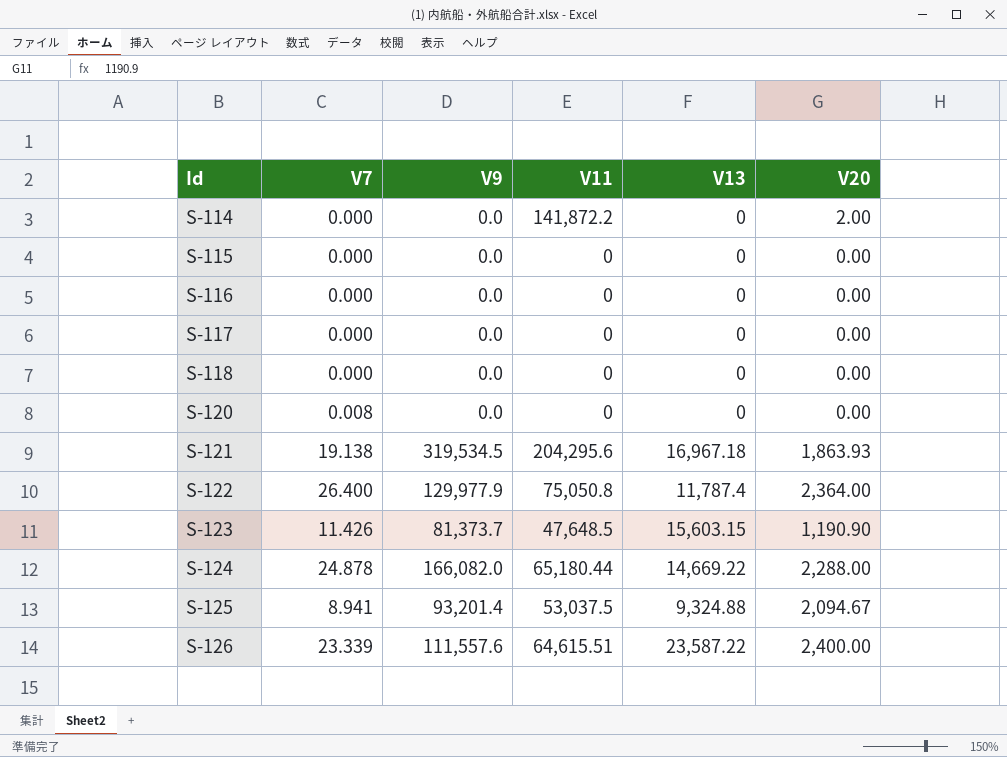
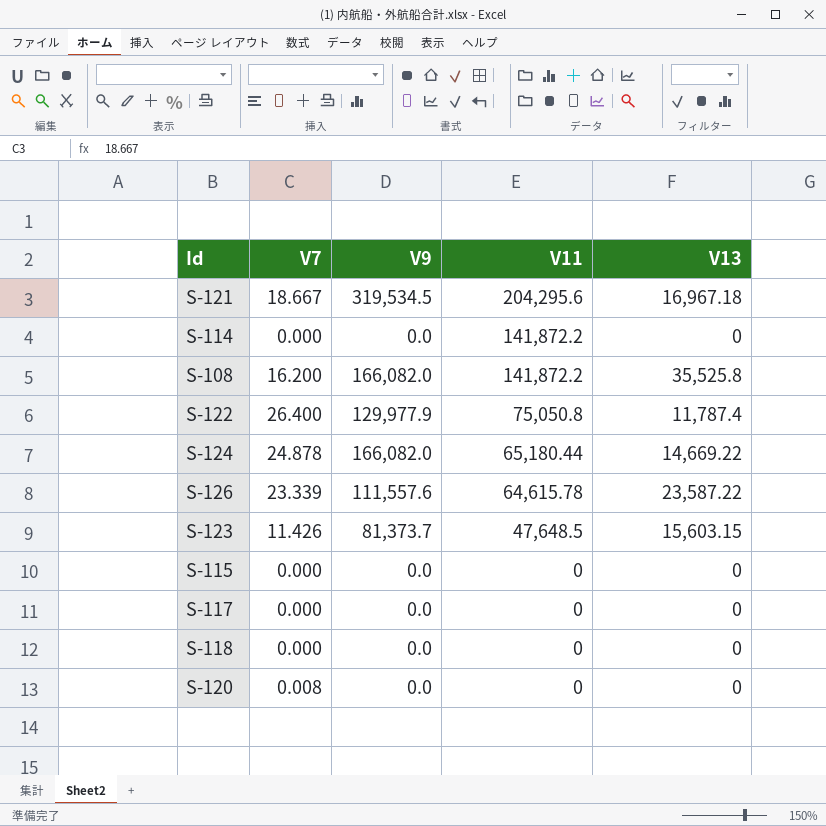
row order: Id ascending -> V11 descending
column V20 | position: 6 -> none
row S-116: 0.000 | 0.0 | 0 | 0 | 0.00 -> none
row S-125: 8.941 | 93,201.4 | 53,037.5 | 9,324.88 | 2,094.67 -> none
S-121 | V7: 19.138 -> 18.667
row S-108: none -> 16.200 | 166,082.0 | 141,872.2 | 35,525.8
S-126 | V11: 64,615.51 -> 64,615.78

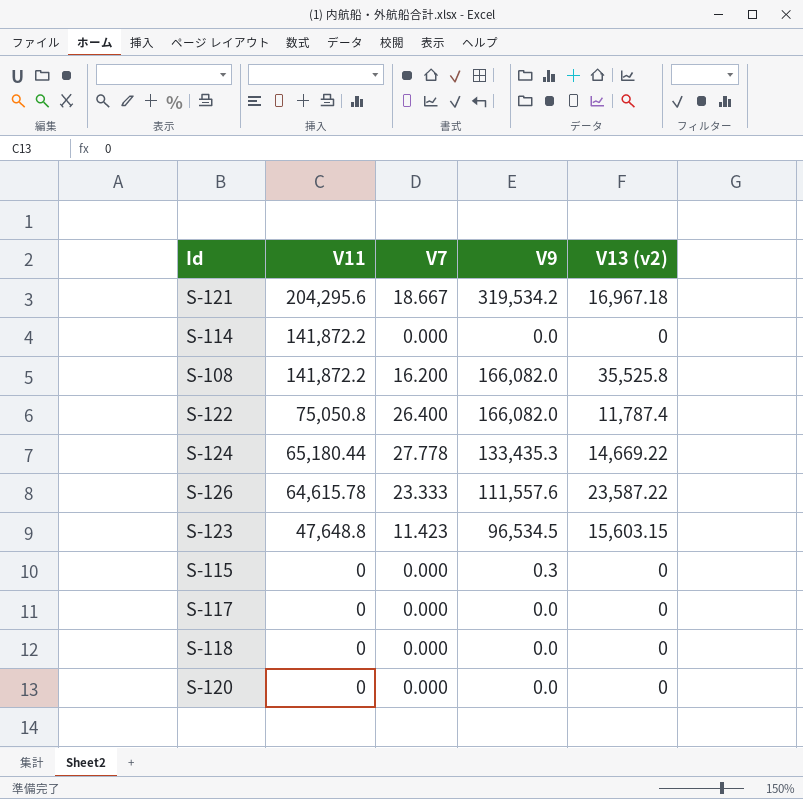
column V11 | position: 4 -> 2
column name: V13 -> V13 (v2)
S-121 | V9: 319,534.5 -> 319,534.2
S-122 | V9: 129,977.9 -> 166,082.0
S-124 | V7: 24.878 -> 27.778
S-124 | V9: 166,082.0 -> 133,435.3
S-126 | V7: 23.339 -> 23.333
S-123 | V11: 47,648.5 -> 47,648.8
S-123 | V7: 11.426 -> 11.423
S-123 | V9: 81,373.7 -> 96,534.5
S-115 | V9: 0.0 -> 0.3
S-120 | V7: 0.008 -> 0.000

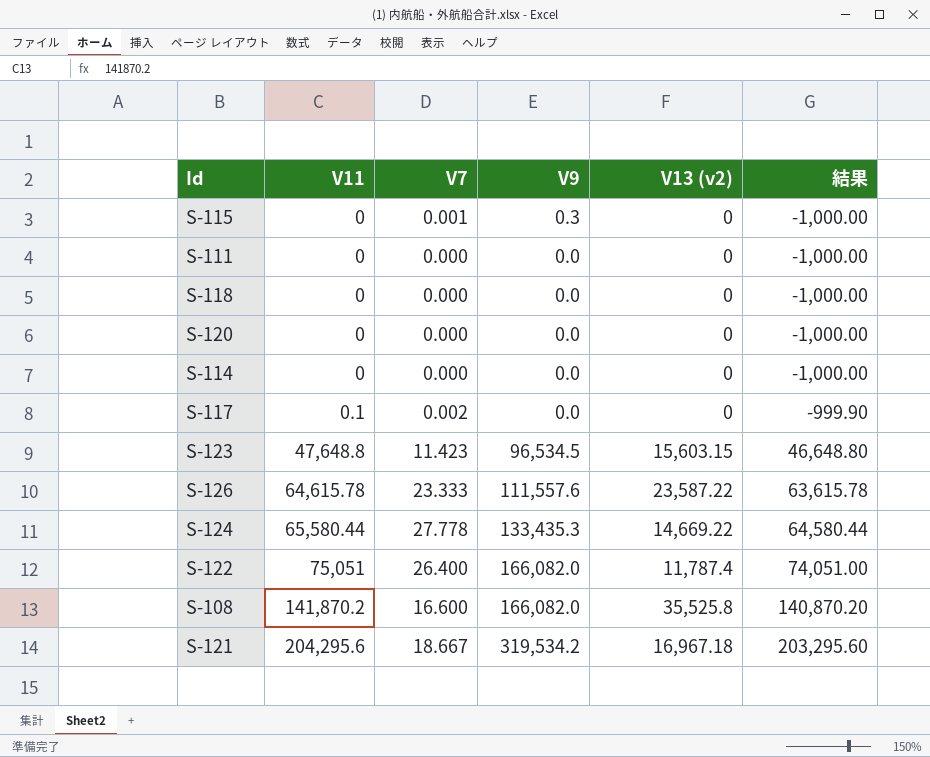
row order: V11 descending -> V11 ascending
column 結果 | formula: none -> [V11] - 1000
S-115 | V7: 0.000 -> 0.001
row S-111: none -> 0 | 0.000 | 0.0 | 0 | -1,000.00
S-114 | V11: 141,872.2 -> 0
S-117 | V11: 0 -> 0.1
S-117 | V7: 0.000 -> 0.002
S-124 | V11: 65,180.44 -> 65,580.44
S-122 | V11: 75,050.8 -> 75,051
S-108 | V11: 141,872.2 -> 141,870.2
S-108 | V7: 16.200 -> 16.600

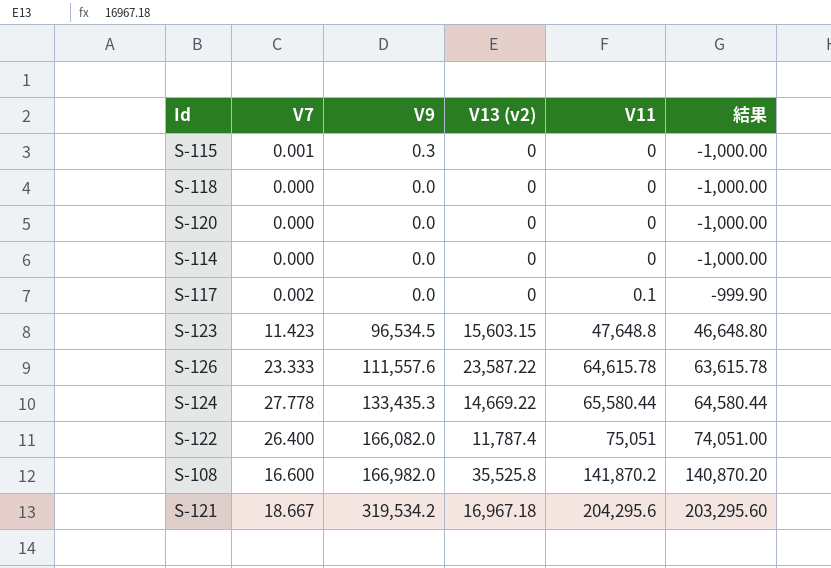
column V11 | position: 2 -> 5
row S-111: 0 | 0.000 | 0.0 | 0 | -1,000.00 -> none
S-108 | V9: 166,082.0 -> 166,982.0

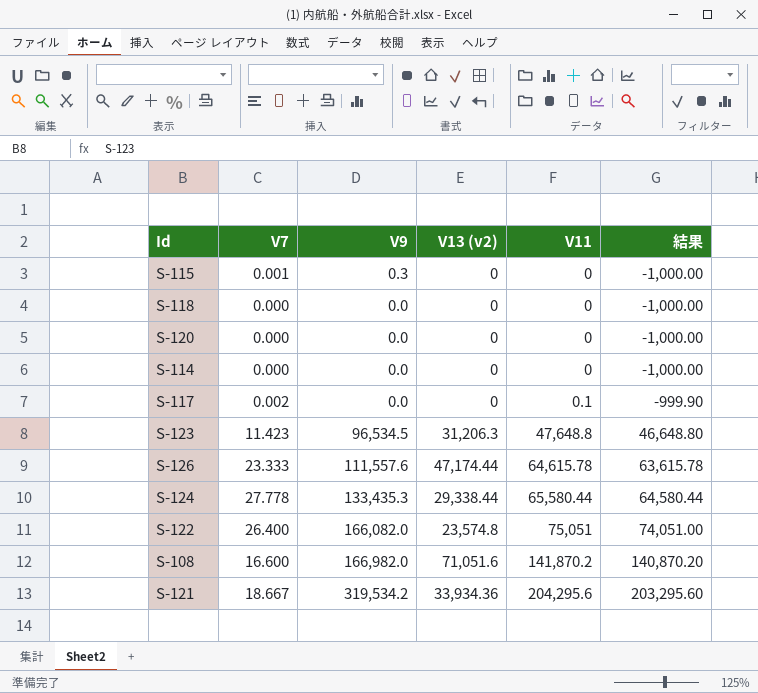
S-123 | V13 (v2): 15,603.15 -> 31,206.3
S-126 | V13 (v2): 23,587.22 -> 47,174.44
S-124 | V13 (v2): 14,669.22 -> 29,338.44
S-122 | V13 (v2): 11,787.4 -> 23,574.8
S-108 | V13 (v2): 35,525.8 -> 71,051.6
S-121 | V13 (v2): 16,967.18 -> 33,934.36

